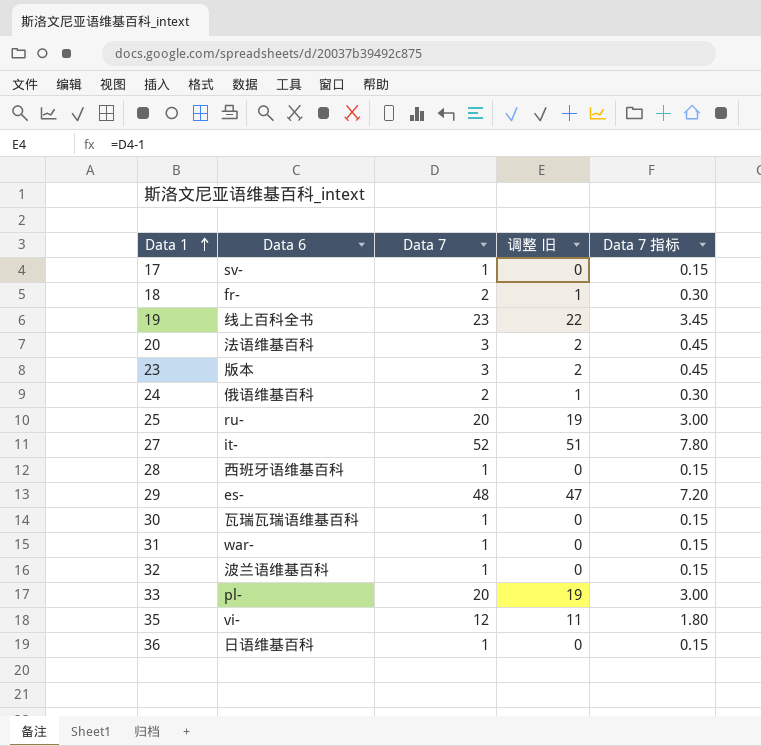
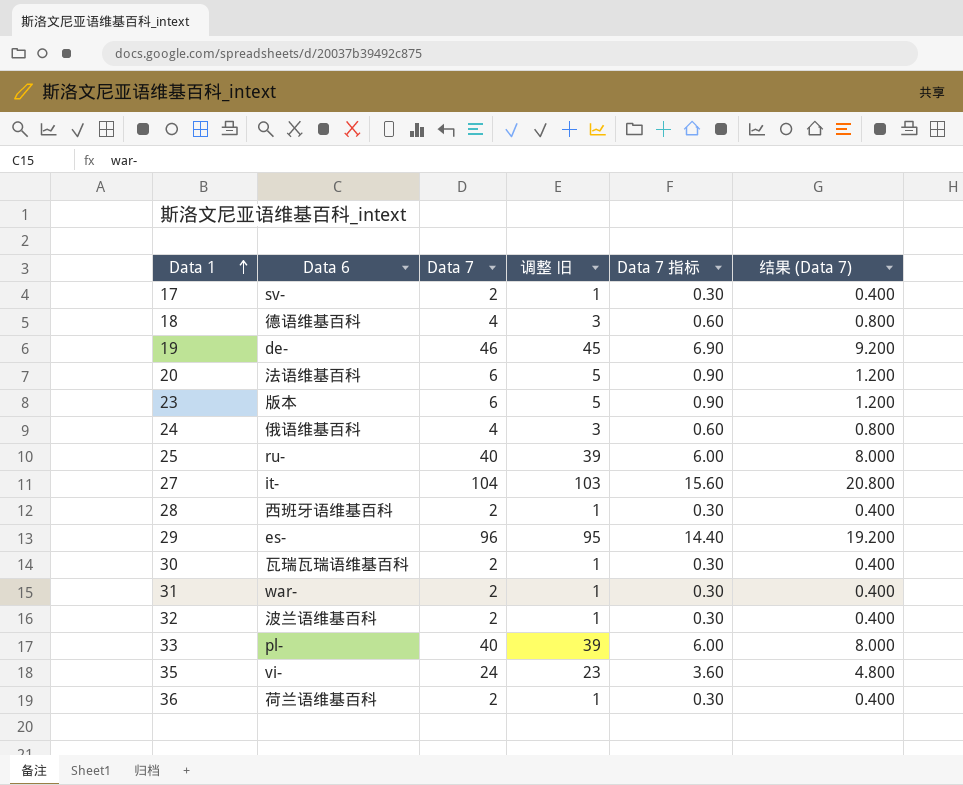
column 结果 (Data 7) | formula: none -> [Data 7] * 0.2
17 | Data 7: 1 -> 2
17 | 调整 旧: 0 -> 1
17 | Data 7 指标: 0.15 -> 0.30
18 | Data 6: fr- -> 德语维基百科
18 | Data 7: 2 -> 4
18 | 调整 旧: 1 -> 3
18 | Data 7 指标: 0.30 -> 0.60
19 | Data 6: 线上百科全书 -> de-
19 | Data 7: 23 -> 46
19 | 调整 旧: 22 -> 45
19 | Data 7 指标: 3.45 -> 6.90
20 | Data 7: 3 -> 6
20 | 调整 旧: 2 -> 5
20 | Data 7 指标: 0.45 -> 0.90
23 | Data 7: 3 -> 6
23 | 调整 旧: 2 -> 5
23 | Data 7 指标: 0.45 -> 0.90
24 | Data 7: 2 -> 4
24 | 调整 旧: 1 -> 3
24 | Data 7 指标: 0.30 -> 0.60
25 | Data 7: 20 -> 40
25 | 调整 旧: 19 -> 39
25 | Data 7 指标: 3.00 -> 6.00
27 | Data 7: 52 -> 104
27 | 调整 旧: 51 -> 103
27 | Data 7 指标: 7.80 -> 15.60
28 | Data 7: 1 -> 2
28 | 调整 旧: 0 -> 1
28 | Data 7 指标: 0.15 -> 0.30
29 | Data 7: 48 -> 96
29 | 调整 旧: 47 -> 95
29 | Data 7 指标: 7.20 -> 14.40
30 | Data 7: 1 -> 2
30 | 调整 旧: 0 -> 1
30 | Data 7 指标: 0.15 -> 0.30
31 | Data 7: 1 -> 2
31 | 调整 旧: 0 -> 1
31 | Data 7 指标: 0.15 -> 0.30
32 | Data 7: 1 -> 2
32 | 调整 旧: 0 -> 1
32 | Data 7 指标: 0.15 -> 0.30
33 | Data 7: 20 -> 40
33 | 调整 旧: 19 -> 39
33 | Data 7 指标: 3.00 -> 6.00
35 | Data 7: 12 -> 24
35 | 调整 旧: 11 -> 23
35 | Data 7 指标: 1.80 -> 3.60
36 | Data 6: 日语维基百科 -> 荷兰语维基百科
36 | Data 7: 1 -> 2
36 | 调整 旧: 0 -> 1
36 | Data 7 指标: 0.15 -> 0.30

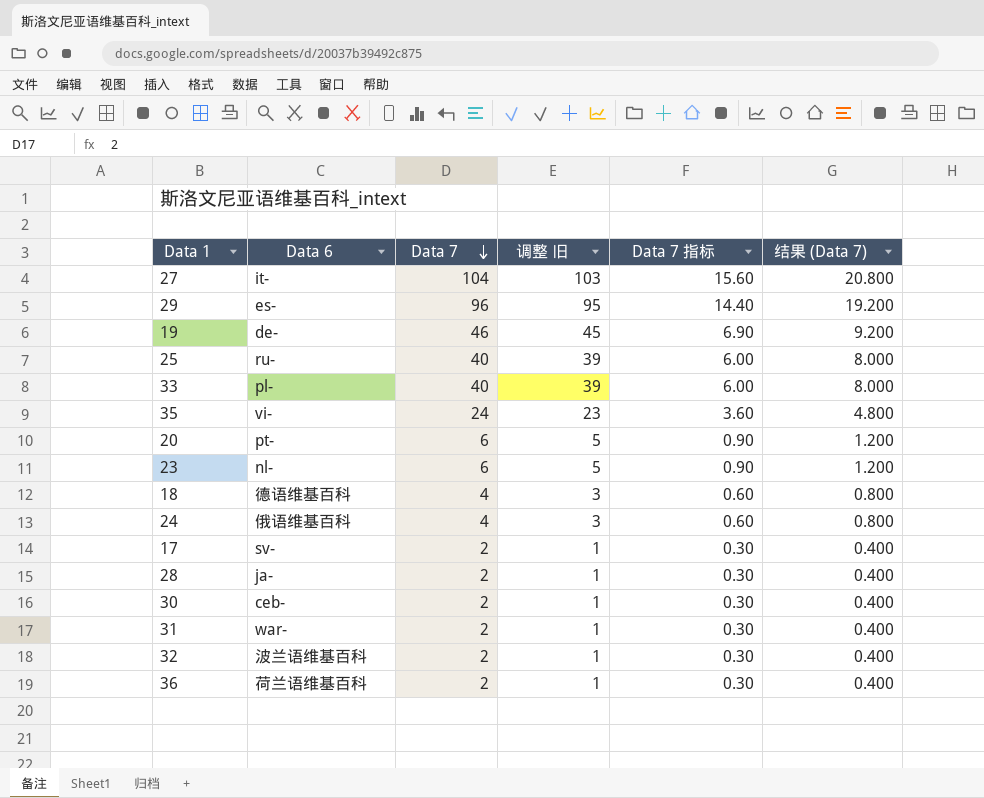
row order: Data 1 ascending -> Data 7 descending
20 | Data 6: 法语维基百科 -> pt-
23 | Data 6: 版本 -> nl-
28 | Data 6: 西班牙语维基百科 -> ja-
30 | Data 6: 瓦瑞瓦瑞语维基百科 -> ceb-

